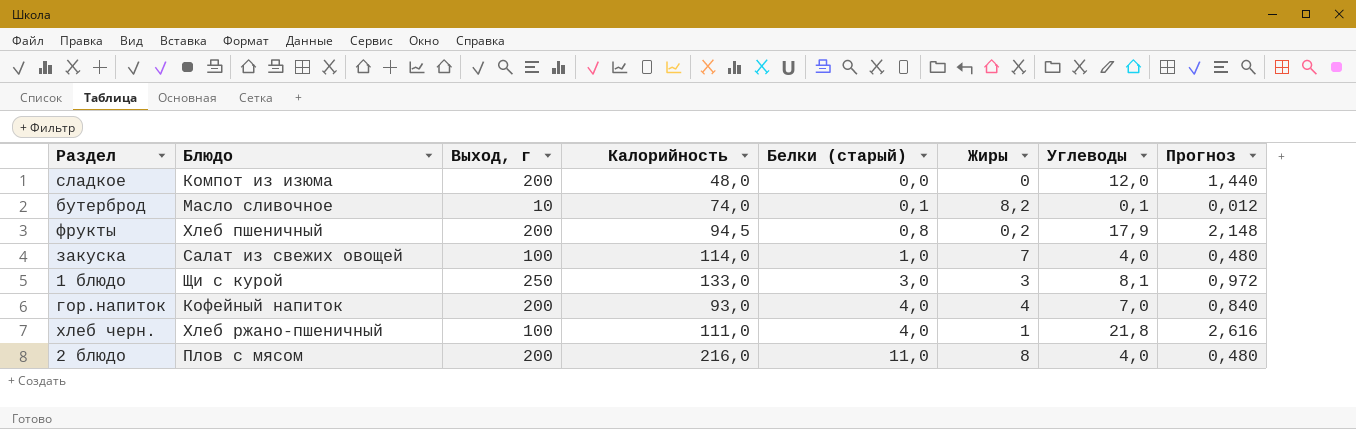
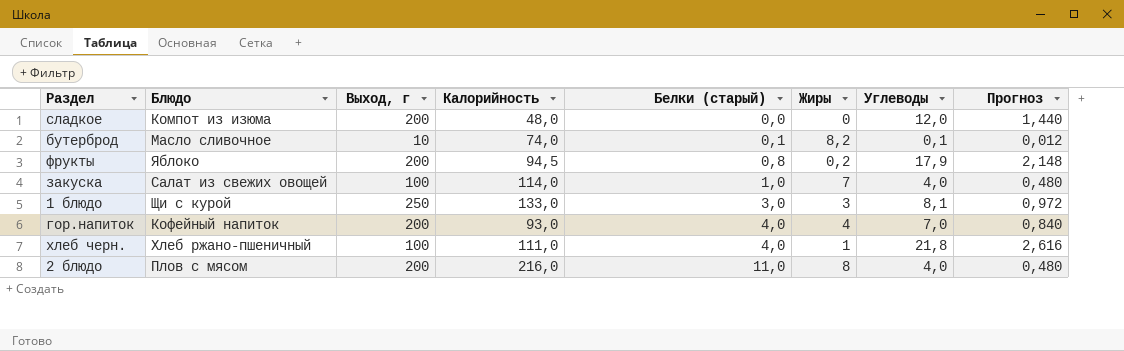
фрукты | Блюдо: Хлеб пшеничный -> Яблоко

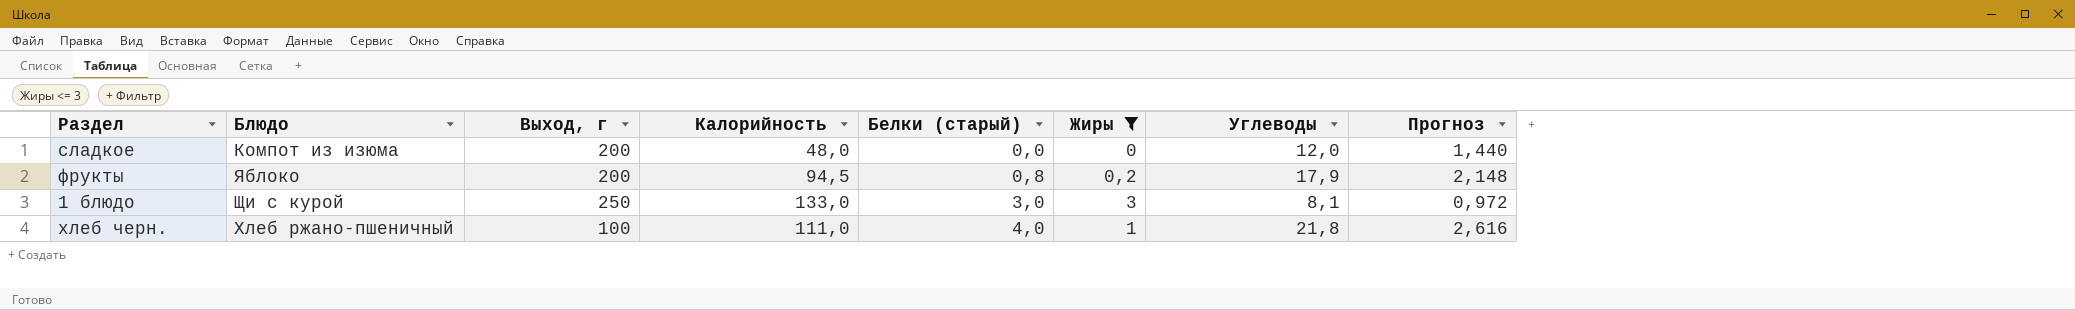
filter: none -> Жиры <= 3

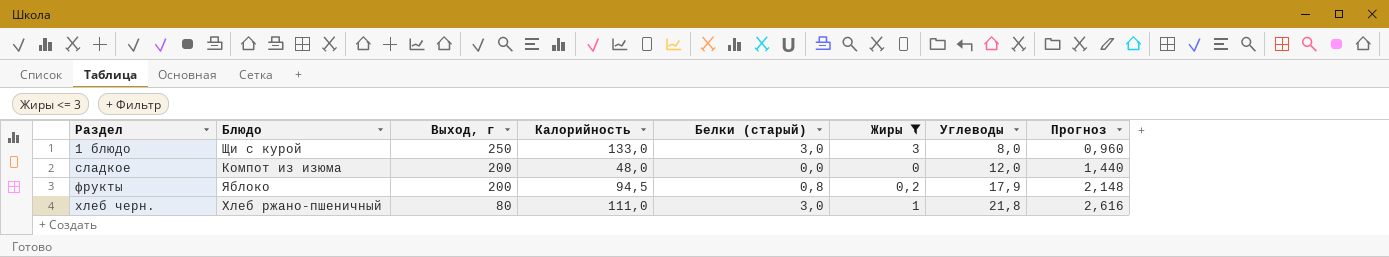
row order: Белки (старый) ascending -> Раздел ascending
1 блюдо | Углеводы: 8,1 -> 8,0
1 блюдо | Прогноз: 0,972 -> 0,960
хлеб черн. | Выход, г: 100 -> 80
хлеб черн. | Белки (старый): 4,0 -> 3,0

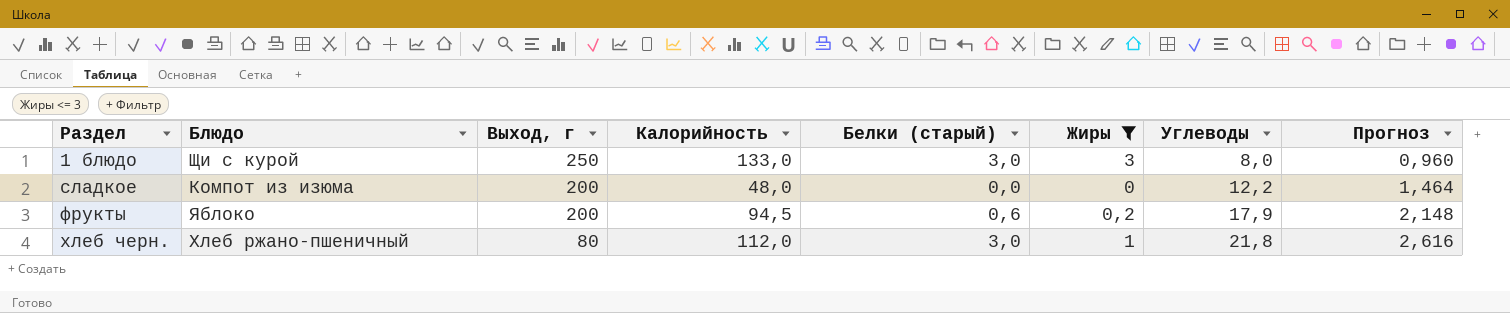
сладкое | Углеводы: 12,0 -> 12,2
сладкое | Прогноз: 1,440 -> 1,464
фрукты | Белки (старый): 0,8 -> 0,6
хлеб черн. | Калорийность: 111,0 -> 112,0

